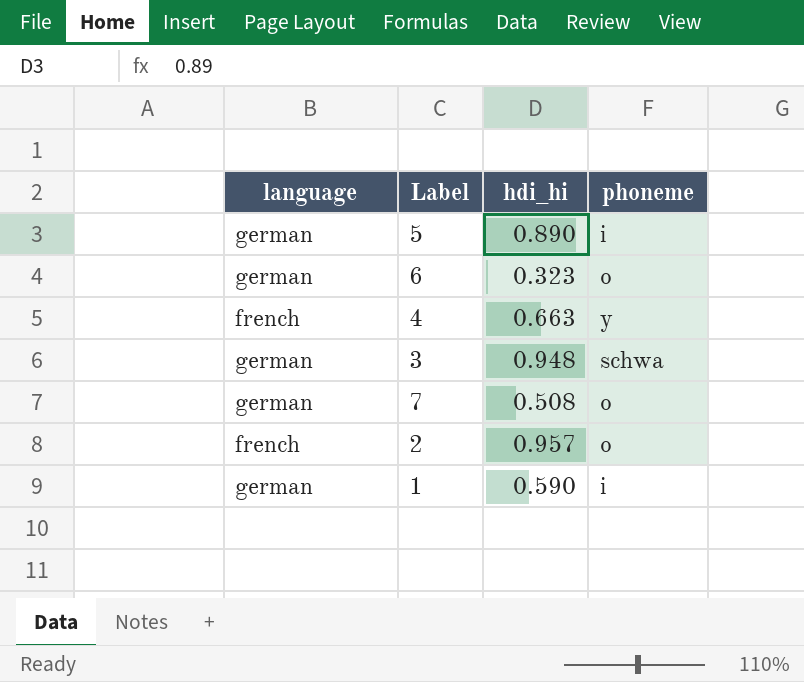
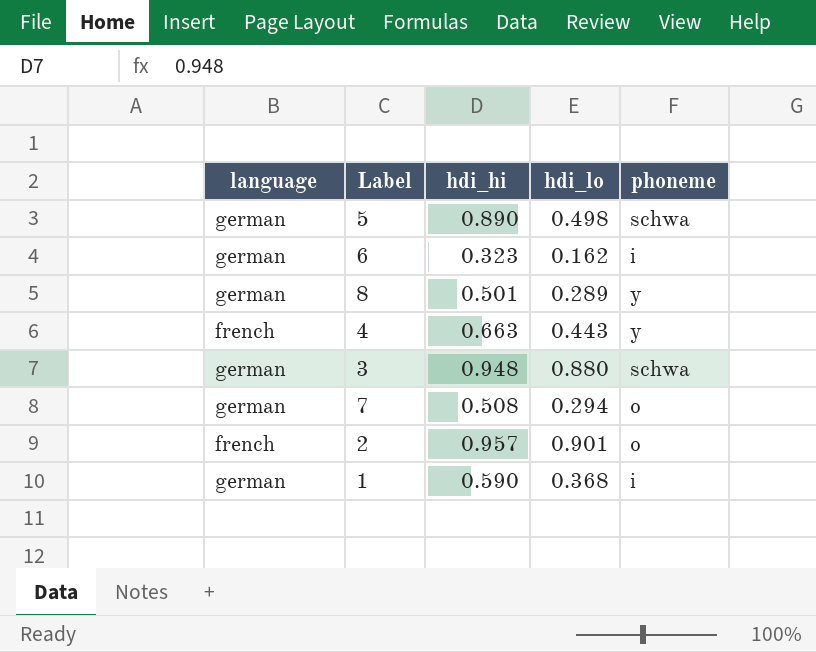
column hdi_lo | position: none -> 4
5 | phoneme: i -> schwa
6 | phoneme: o -> i
row 8: none -> german | 0.501 | 0.289 | y

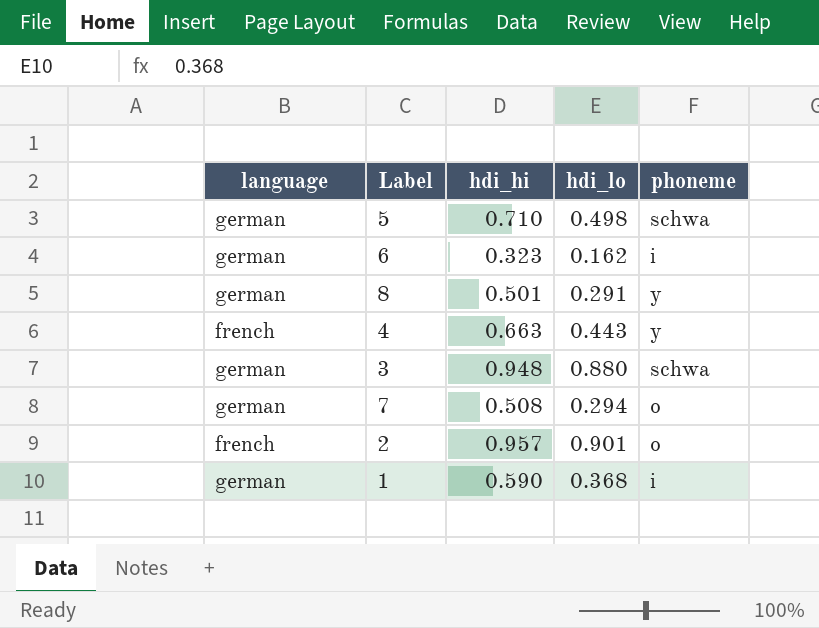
5 | hdi_hi: 0.890 -> 0.710
8 | hdi_lo: 0.289 -> 0.291

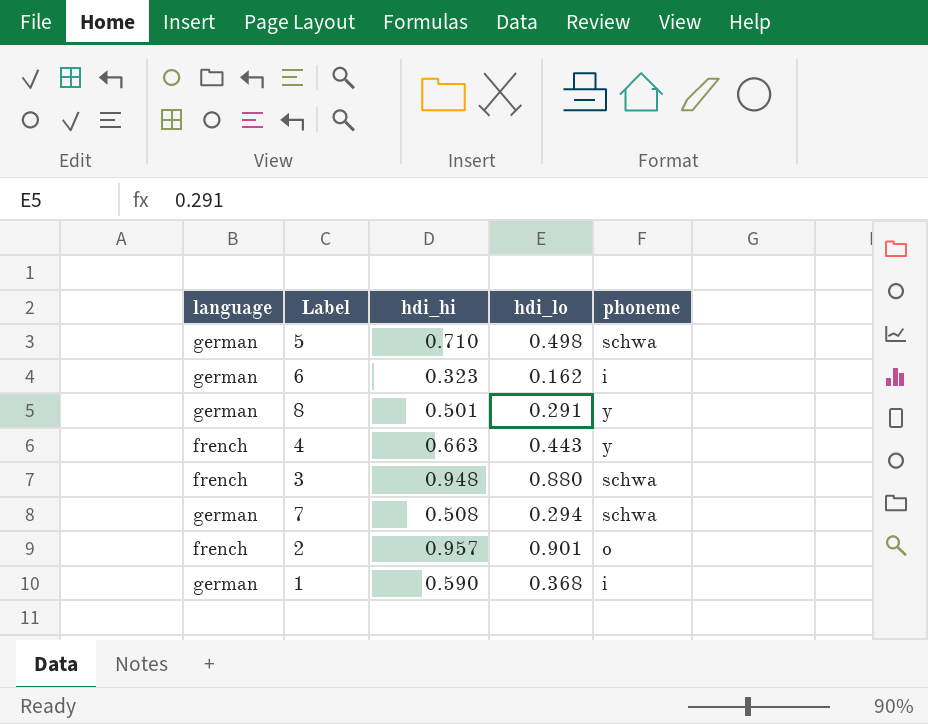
3 | language: german -> french
7 | phoneme: o -> schwa

